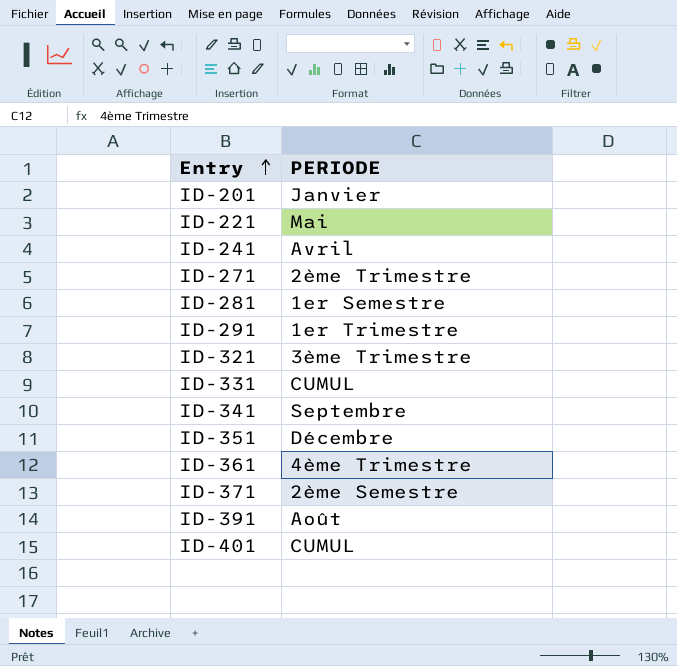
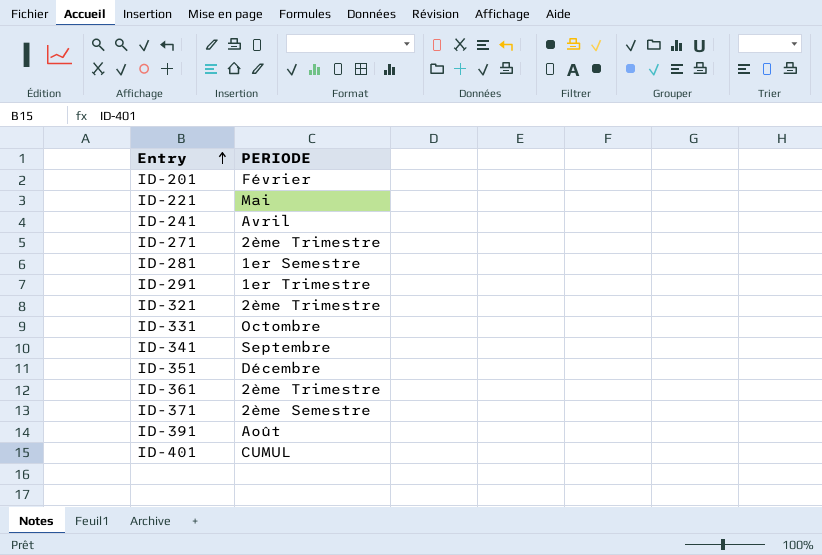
ID-201 | PERIODE: Janvier -> Février
ID-321 | PERIODE: 3ème Trimestre -> 2ème Trimestre
ID-331 | PERIODE: CUMUL -> Octombre
ID-361 | PERIODE: 4ème Trimestre -> 2ème Trimestre

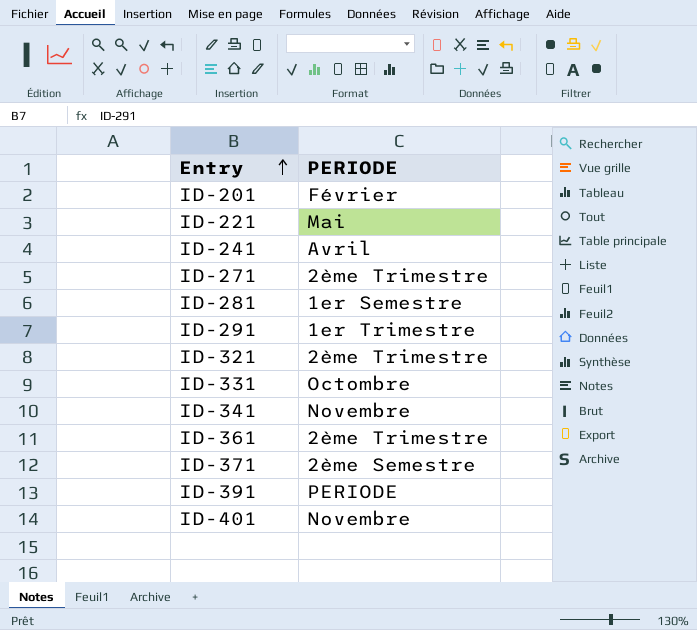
row ID-351: Décembre -> none
ID-341 | PERIODE: Septembre -> Novembre
ID-391 | PERIODE: Août -> PERIODE
ID-401 | PERIODE: CUMUL -> Novembre

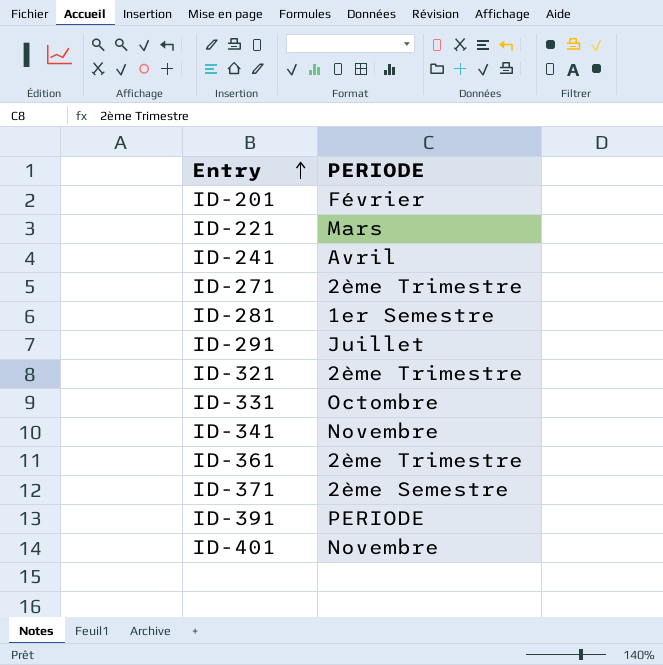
ID-221 | PERIODE: Mai -> Mars
ID-291 | PERIODE: 1er Trimestre -> Juillet

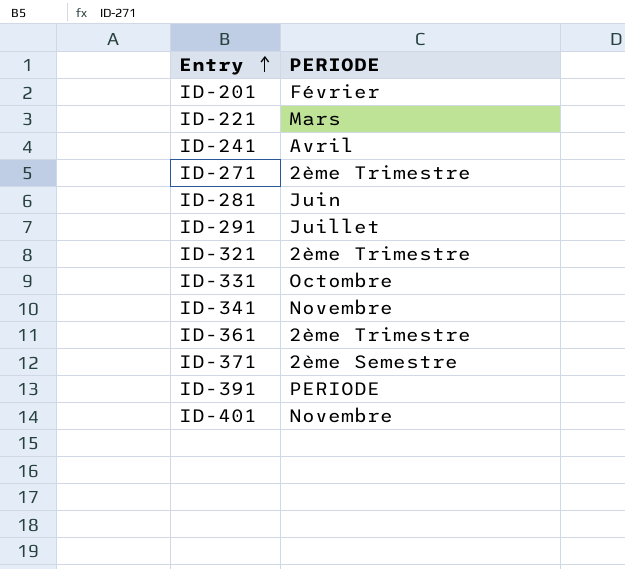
ID-281 | PERIODE: 1er Semestre -> Juin

